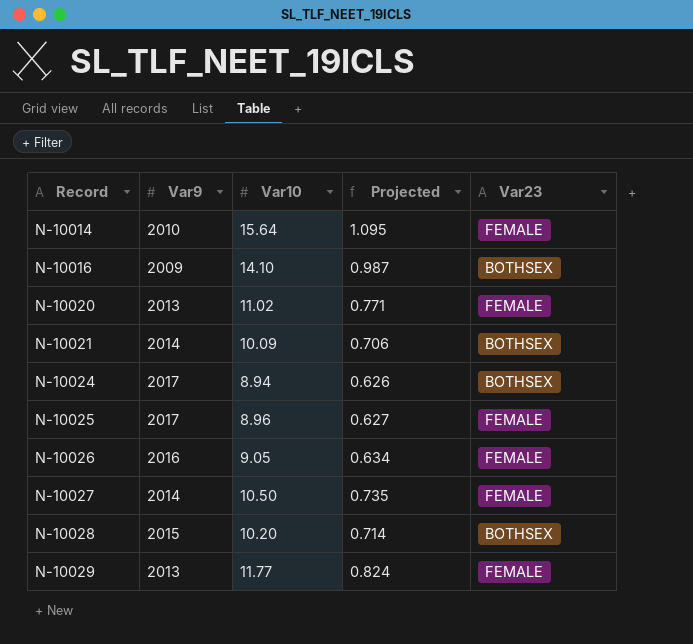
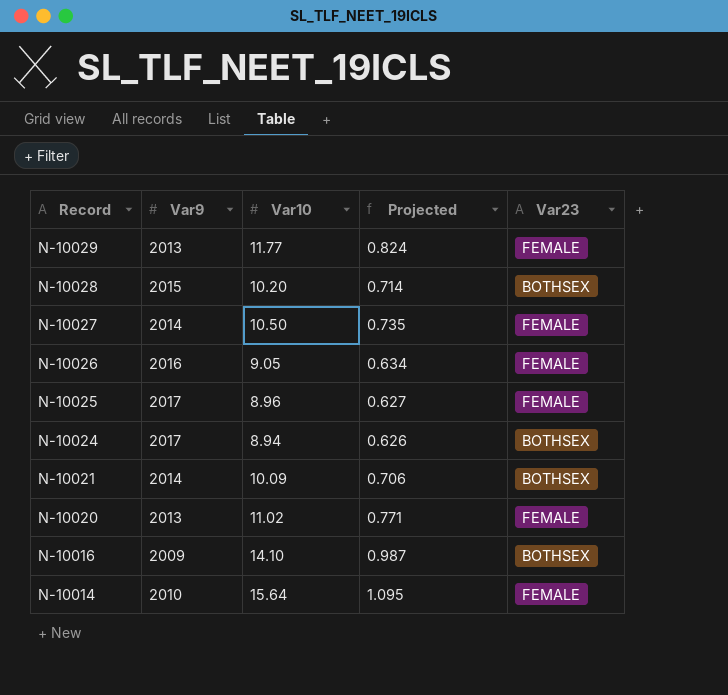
row order: Record ascending -> Record descending

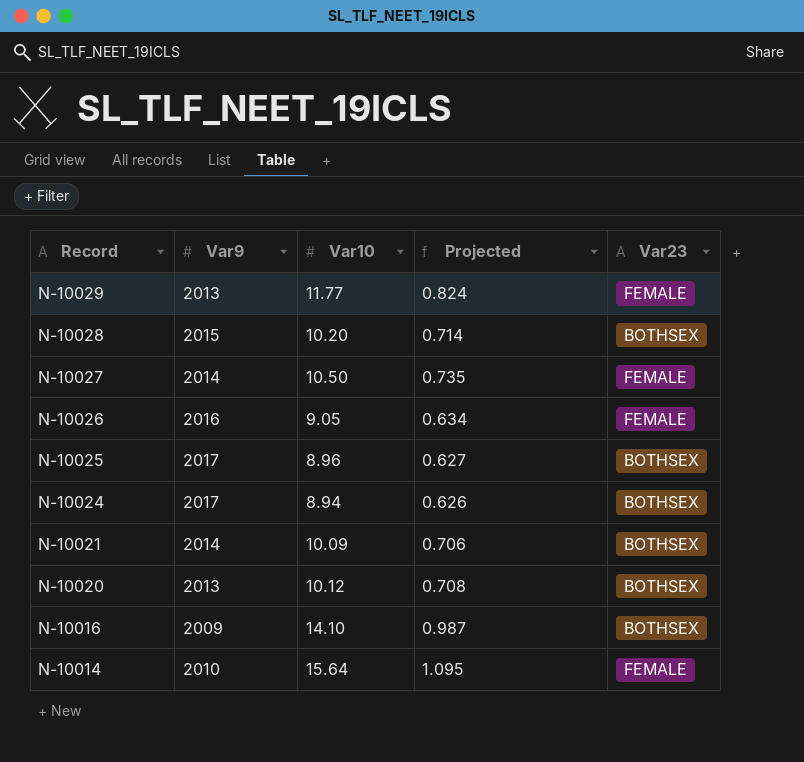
N-10025 | Var23: FEMALE -> BOTHSEX
N-10020 | Var10: 11.02 -> 10.12
N-10020 | Projected: 0.771 -> 0.708
N-10020 | Var23: FEMALE -> BOTHSEX

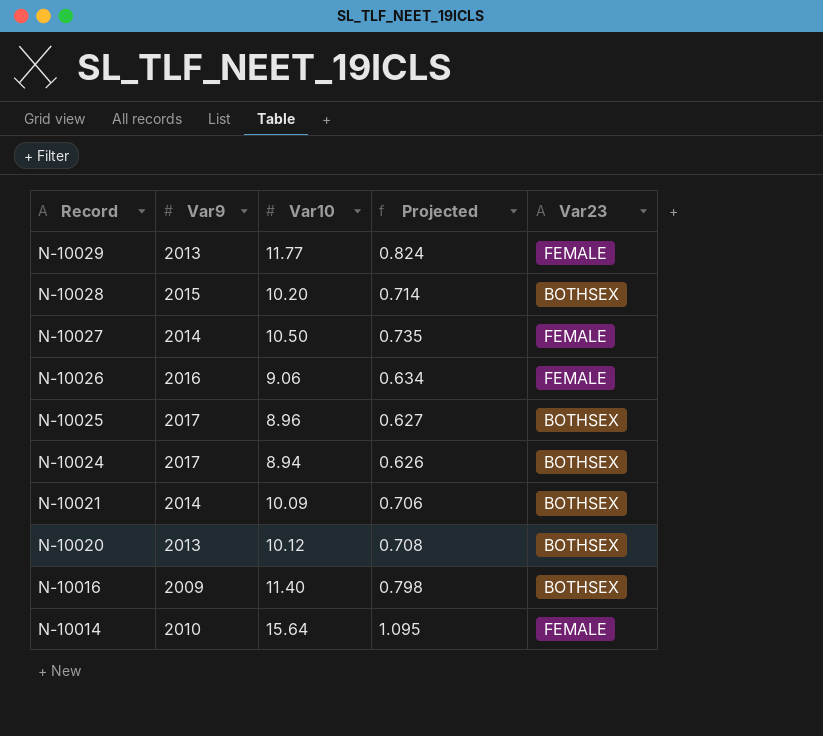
N-10026 | Var10: 9.05 -> 9.06
N-10016 | Var10: 14.10 -> 11.40
N-10016 | Projected: 0.987 -> 0.798

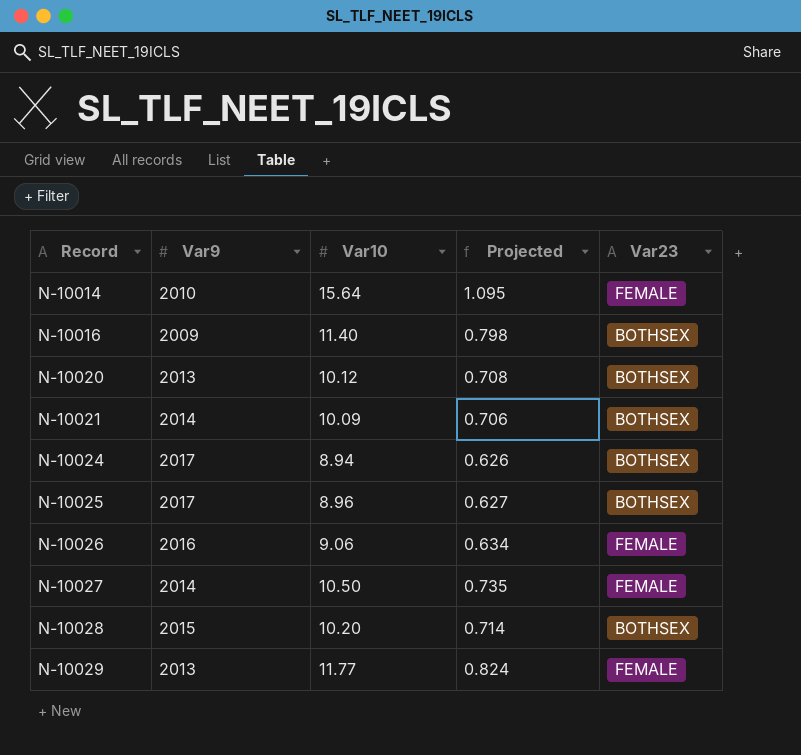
row order: Record descending -> Record ascending

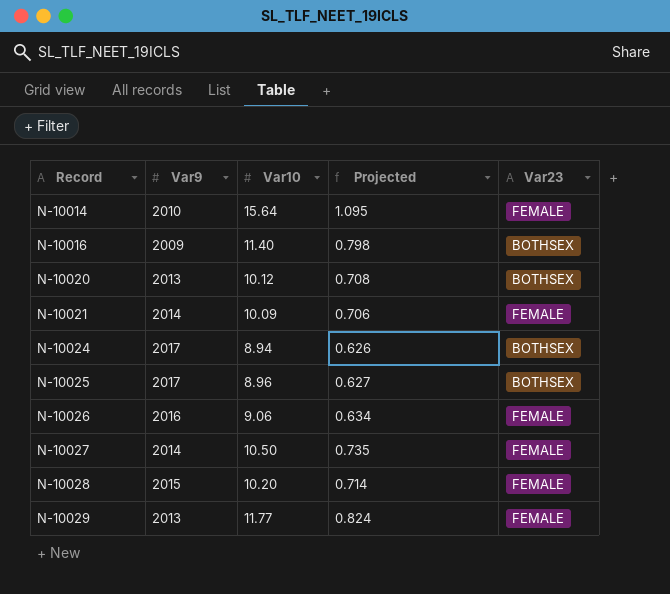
N-10021 | Var23: BOTHSEX -> FEMALE
N-10028 | Var23: BOTHSEX -> FEMALE

